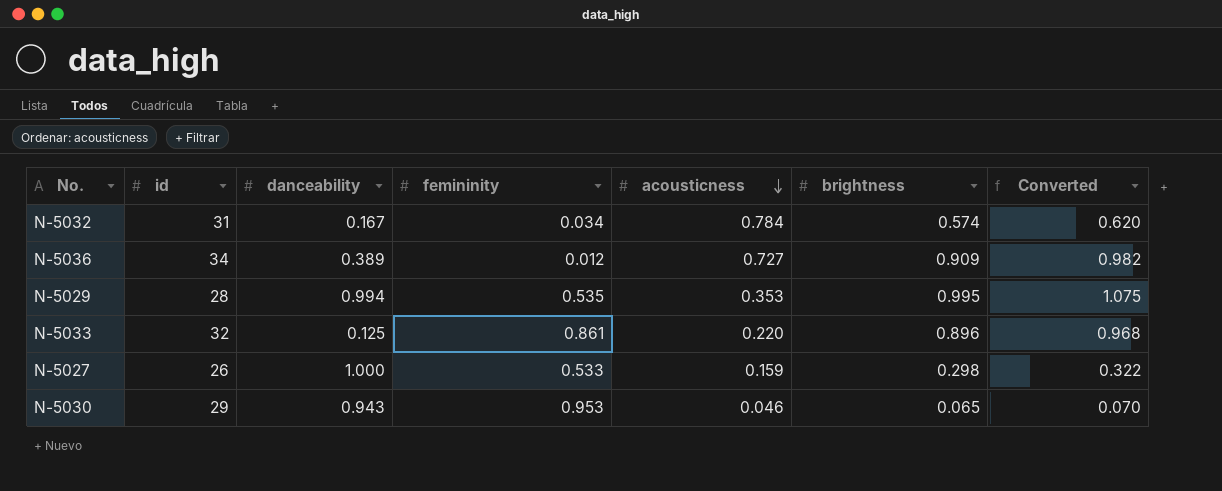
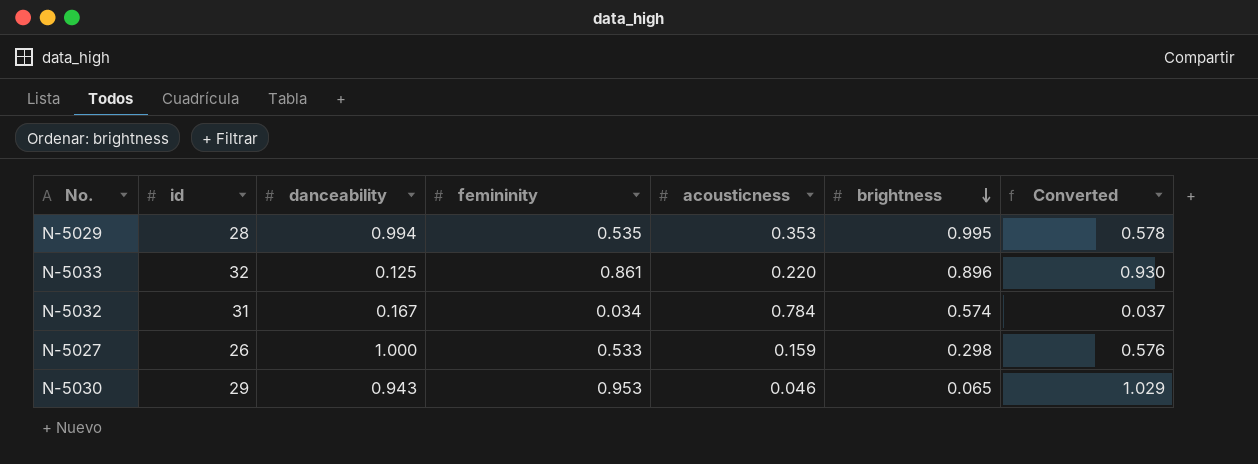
row order: acousticness descending -> brightness descending
column Converted | formula: [brightness] * 1.08 -> [femininity] * 1.08
row N-5036: 34 | 0.389 | 0.012 | 0.727 | 0.909 | 0.982 -> none

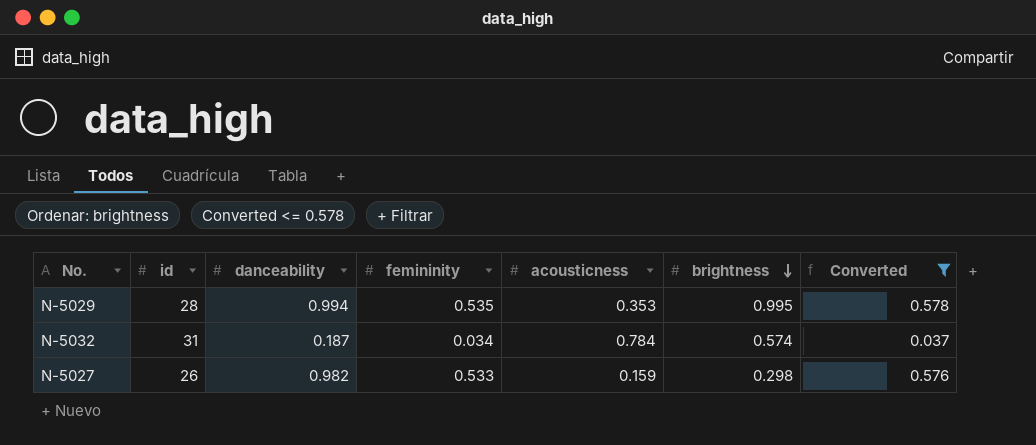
filter: none -> Converted <= 0.578
N-5032 | danceability: 0.167 -> 0.187
N-5027 | danceability: 1.000 -> 0.982

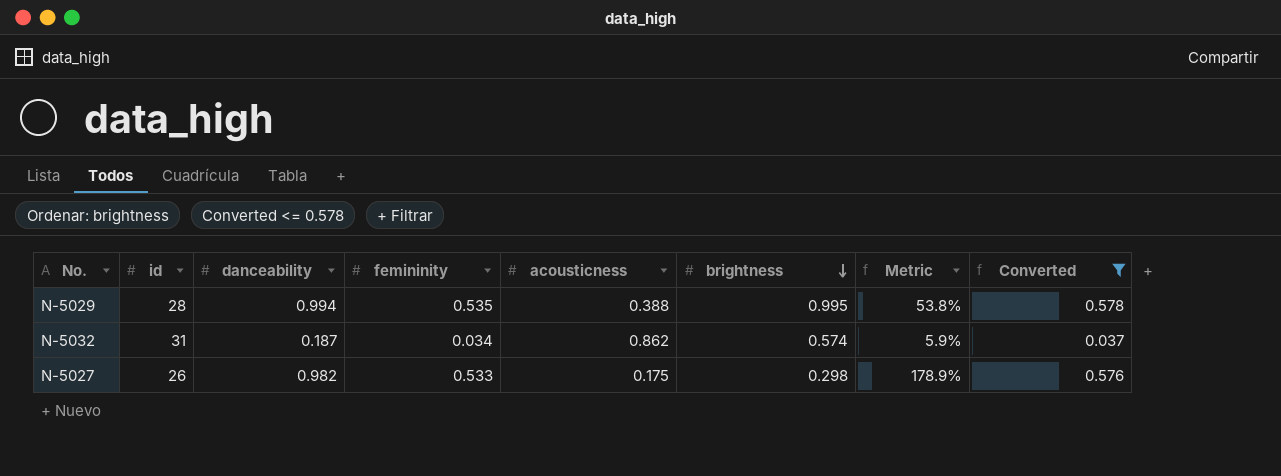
column Metric | formula: none -> [femininity] / [brightness]
N-5029 | acousticness: 0.353 -> 0.388
N-5032 | acousticness: 0.784 -> 0.862
N-5027 | acousticness: 0.159 -> 0.175

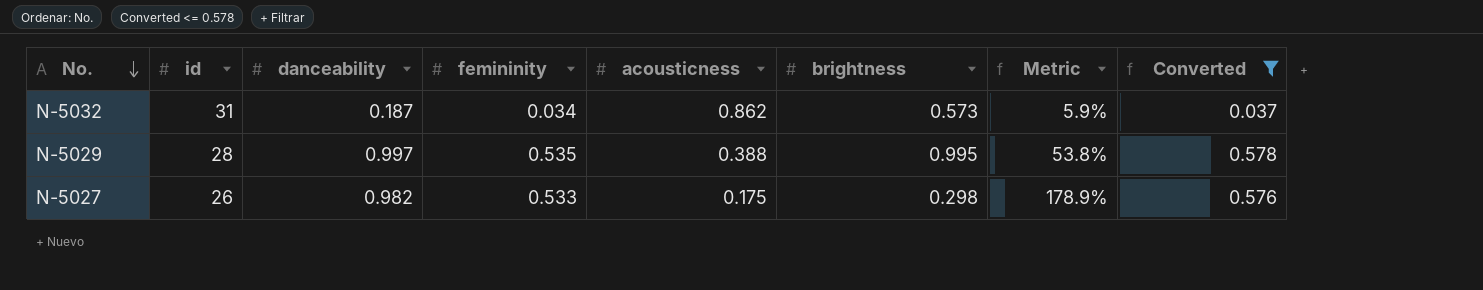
row order: brightness descending -> No. descending
N-5032 | brightness: 0.574 -> 0.573
N-5029 | danceability: 0.994 -> 0.997

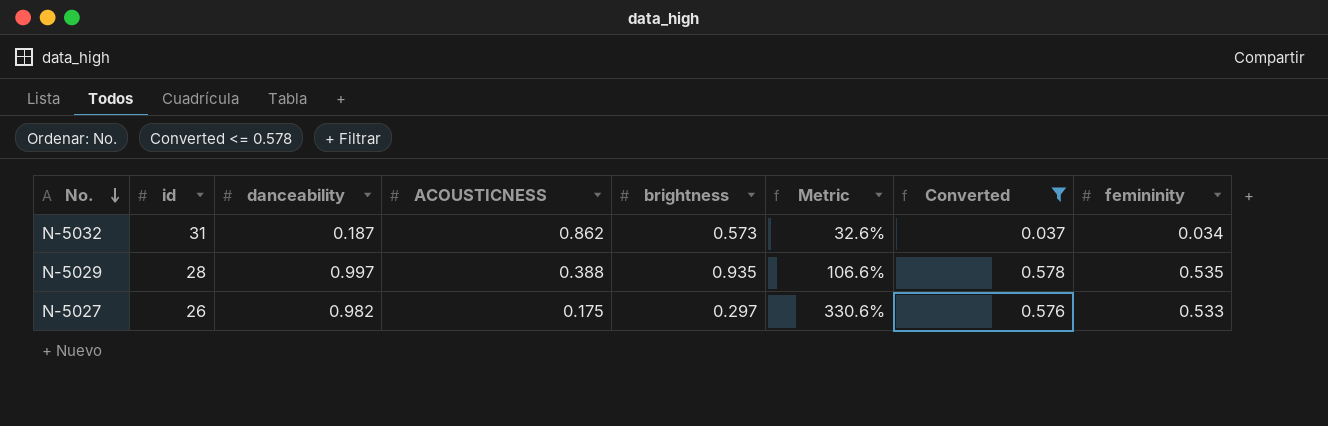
column name: acousticness -> ACOUSTICNESS
column Metric | formula: [femininity] / [brightness] -> [danceability] / [brightness]
column femininity | position: 4 -> 8
N-5029 | brightness: 0.995 -> 0.935
N-5027 | brightness: 0.298 -> 0.297

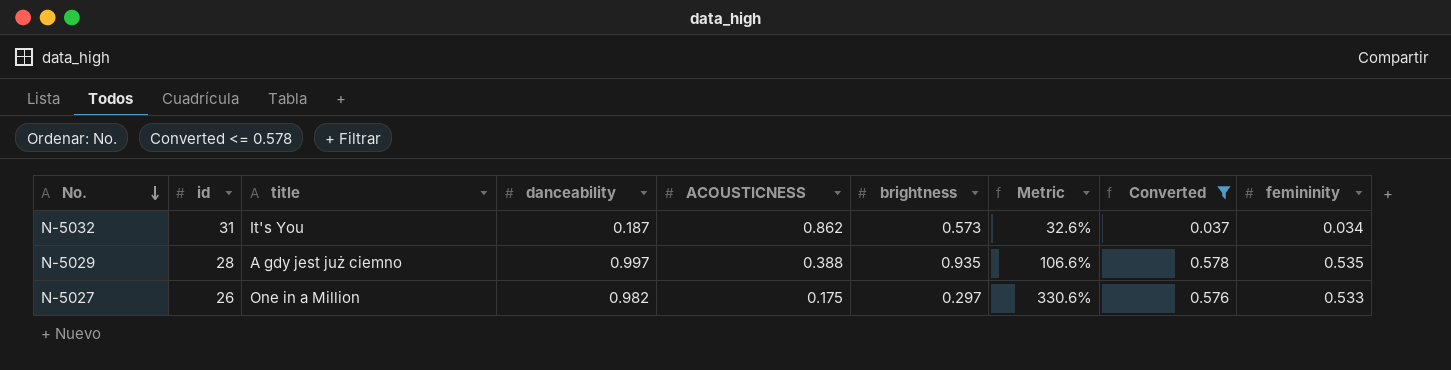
column title | position: none -> 3

